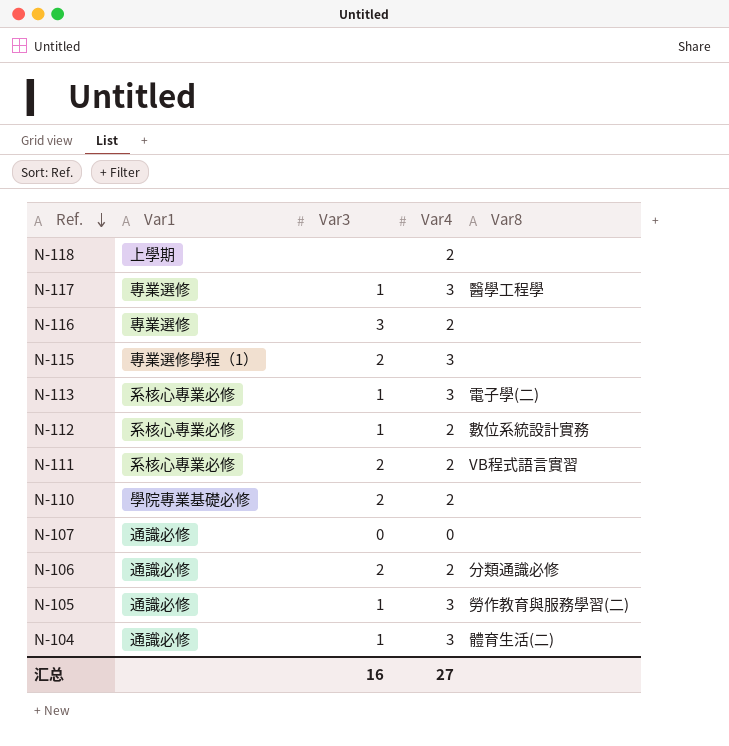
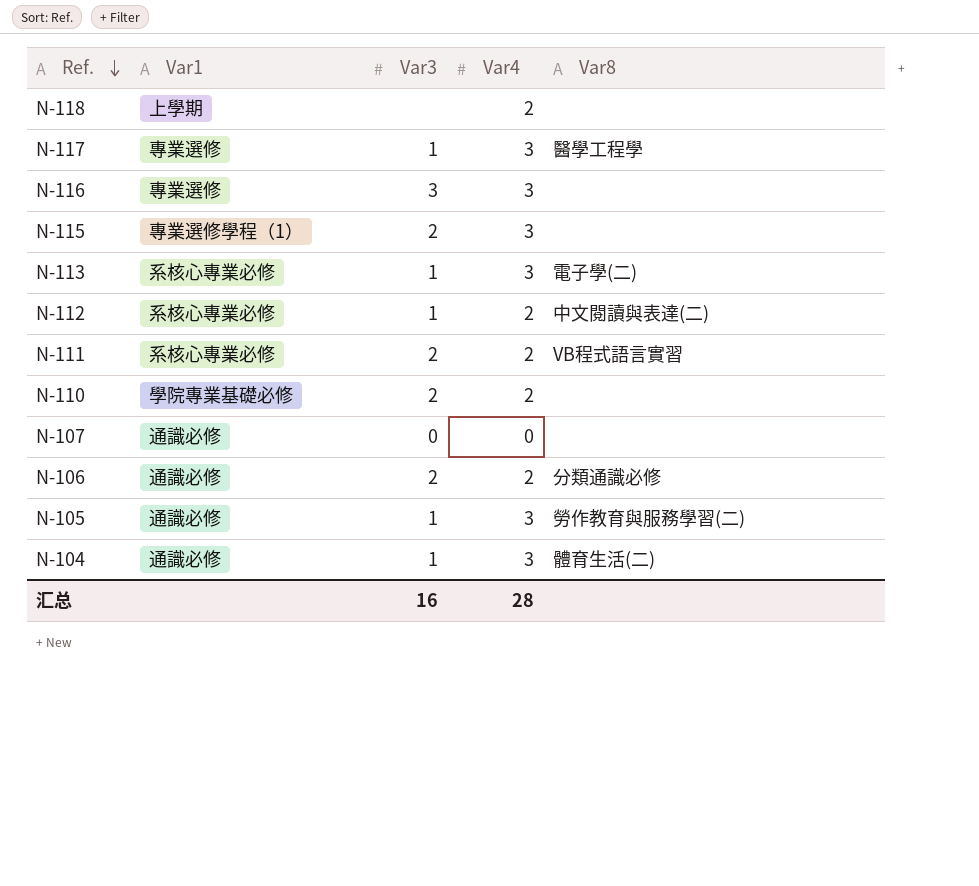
N-116 | Var4: 2 -> 3
N-112 | Var8: 數位系統設計實務 -> 中文閱讀與表達(二)
汇总 | Var4: 27 -> 28

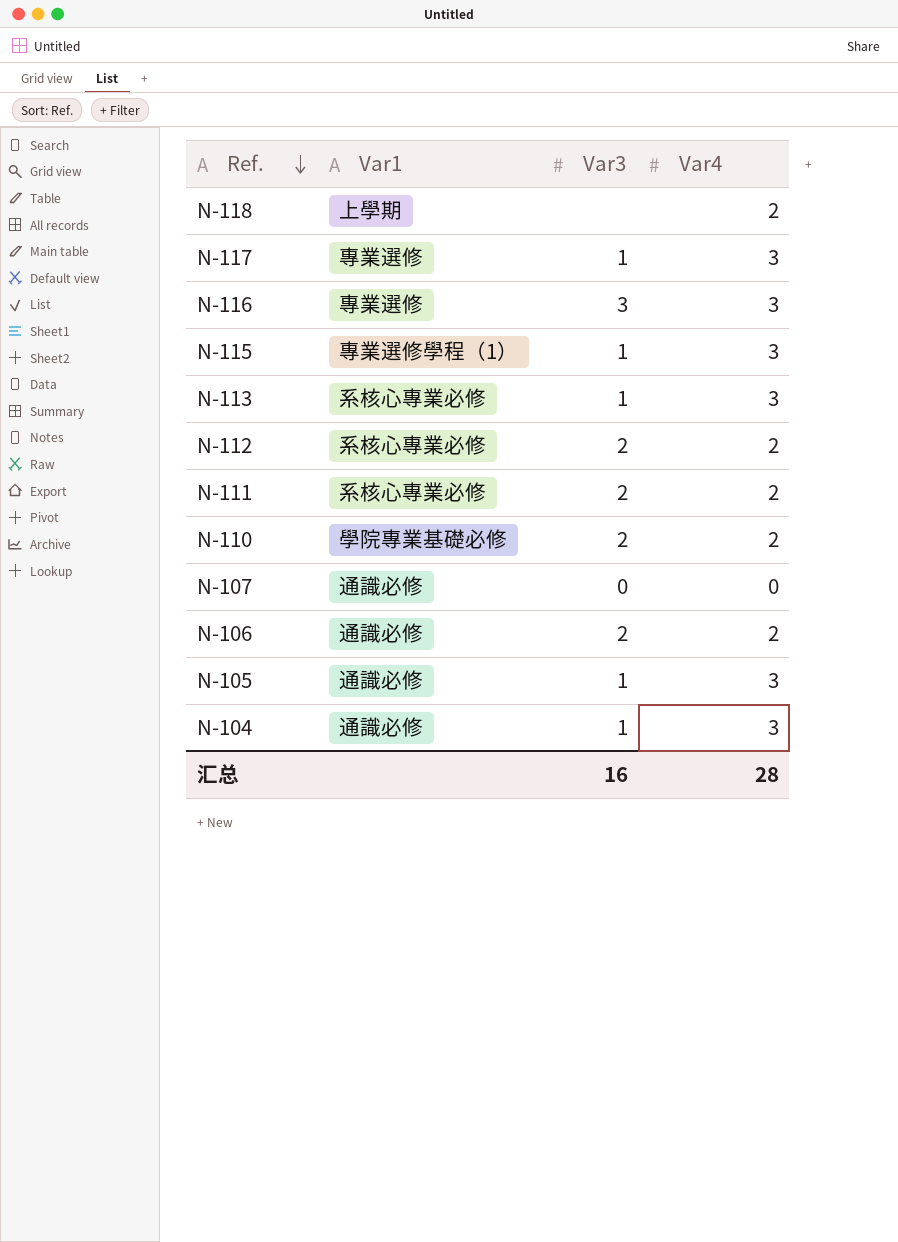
column Var8 | position: 5 -> none
N-115 | Var3: 2 -> 1
N-112 | Var3: 1 -> 2

